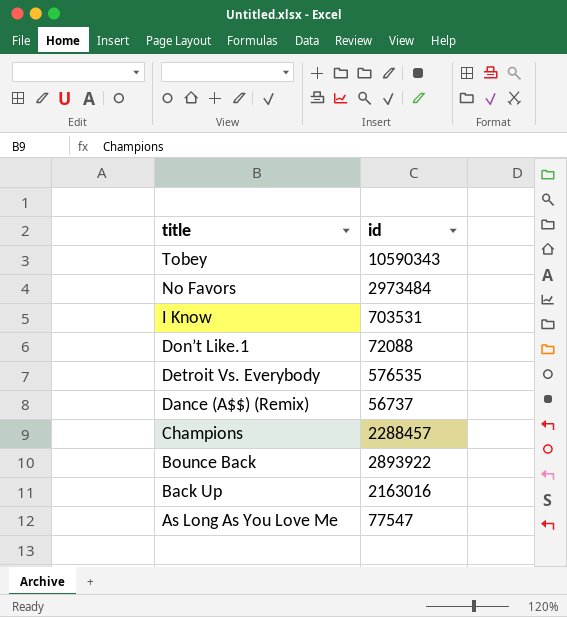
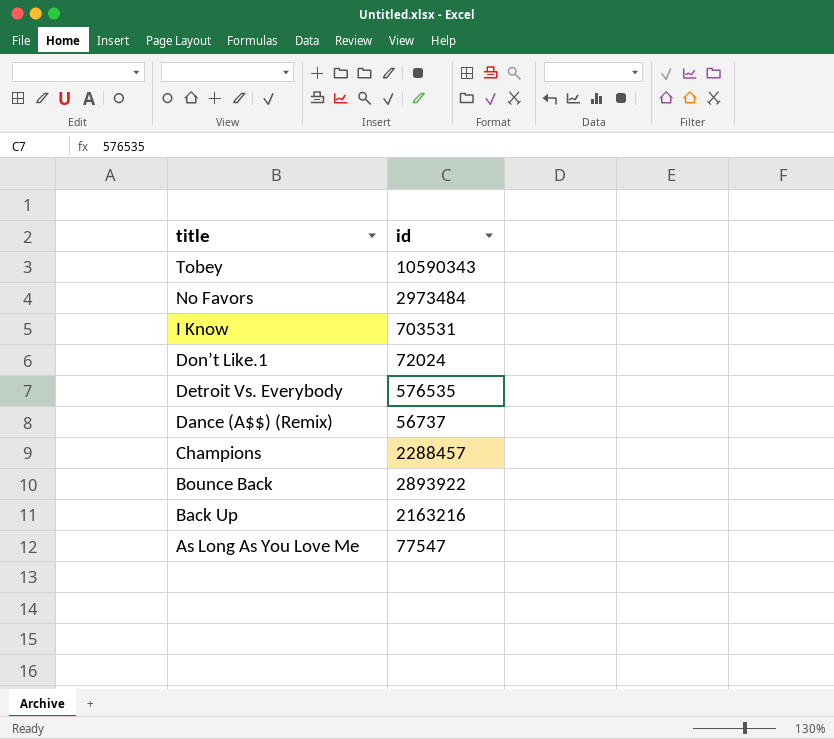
Don’t Like.1 | id: 72088 -> 72024
Back Up | id: 2163016 -> 2163216

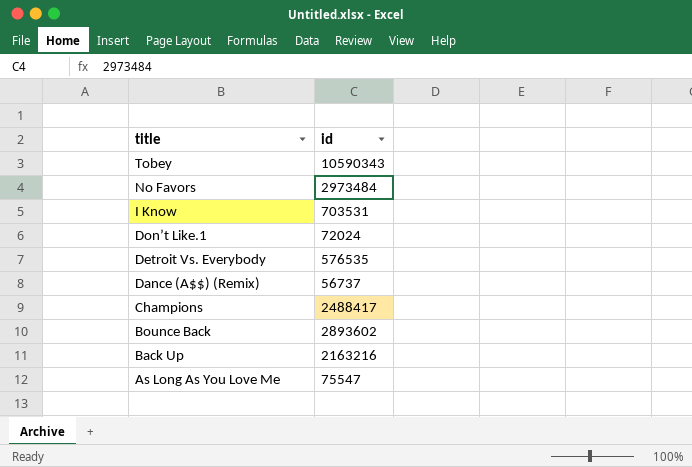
Champions | id: 2288457 -> 2488417
Bounce Back | id: 2893922 -> 2893602
As Long As You Love Me | id: 77547 -> 75547

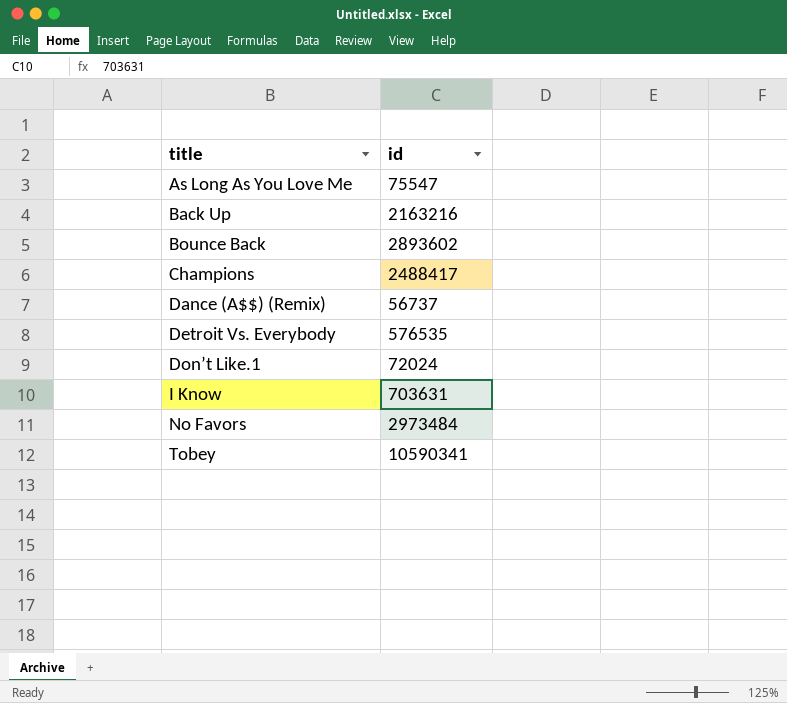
row order: title descending -> title ascending
I Know | id: 703531 -> 703631
Tobey | id: 10590343 -> 10590341

